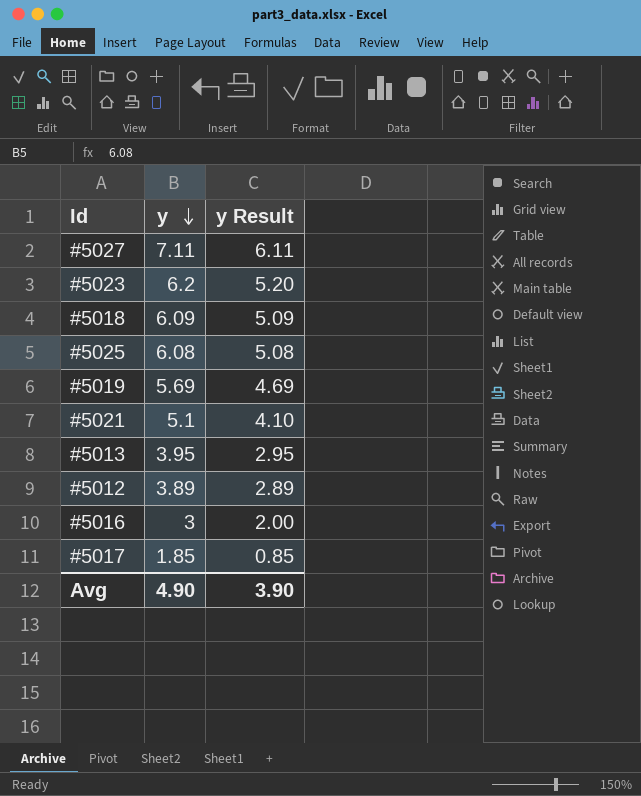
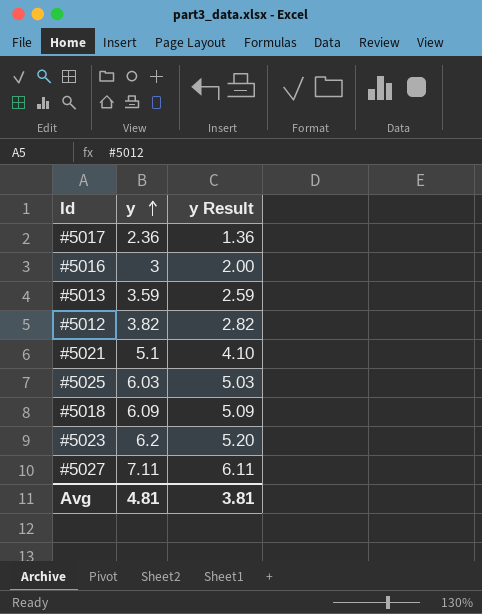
row order: y descending -> y ascending
row #5019: 5.69 | 4.69 -> none
#5017 | y: 1.85 -> 2.36
#5017 | y Result: 0.85 -> 1.36
#5013 | y: 3.95 -> 3.59
#5013 | y Result: 2.95 -> 2.59
#5012 | y: 3.89 -> 3.82
#5012 | y Result: 2.89 -> 2.82
#5025 | y: 6.08 -> 6.03
#5025 | y Result: 5.08 -> 5.03
Avg | y: 4.90 -> 4.81
Avg | y Result: 3.90 -> 3.81

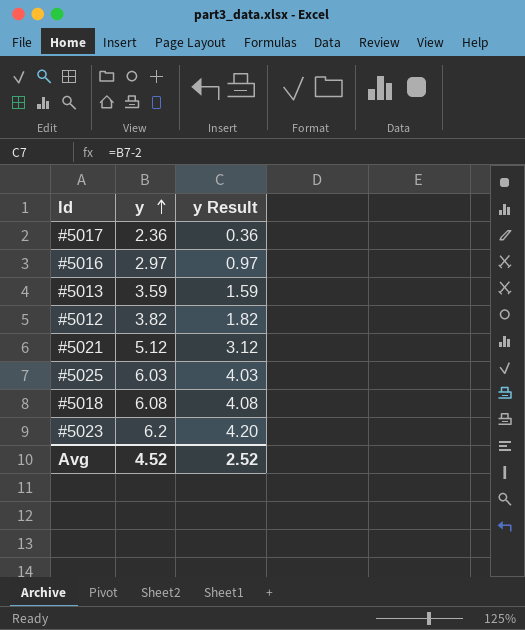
column y Result | formula: [y] - 1 -> [y] - 2
row #5027: 7.11 | 6.11 -> none
#5016 | y: 3 -> 2.97
#5021 | y: 5.1 -> 5.12
#5018 | y: 6.09 -> 6.08
Avg | y: 4.81 -> 4.52
Avg | y Result: 3.81 -> 2.52

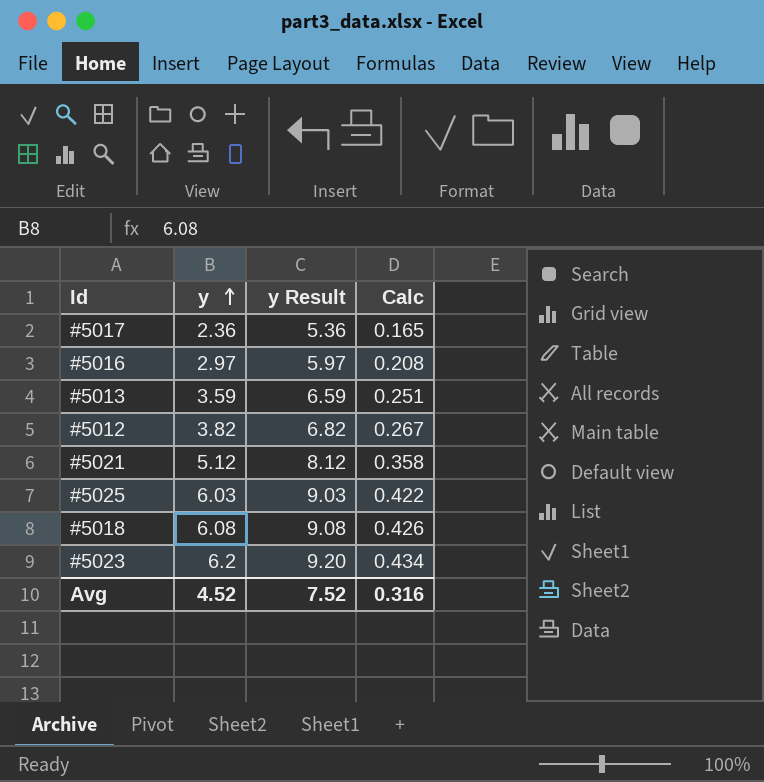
column y Result | formula: [y] - 2 -> [y] + 3
column Calc | formula: none -> [y] * 0.07
Avg | y Result: 2.52 -> 7.52

